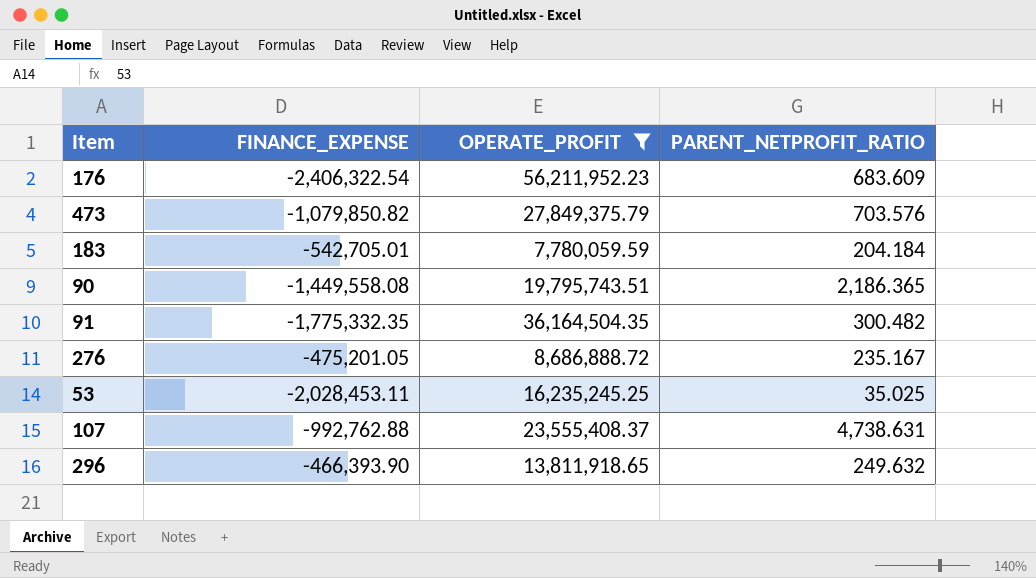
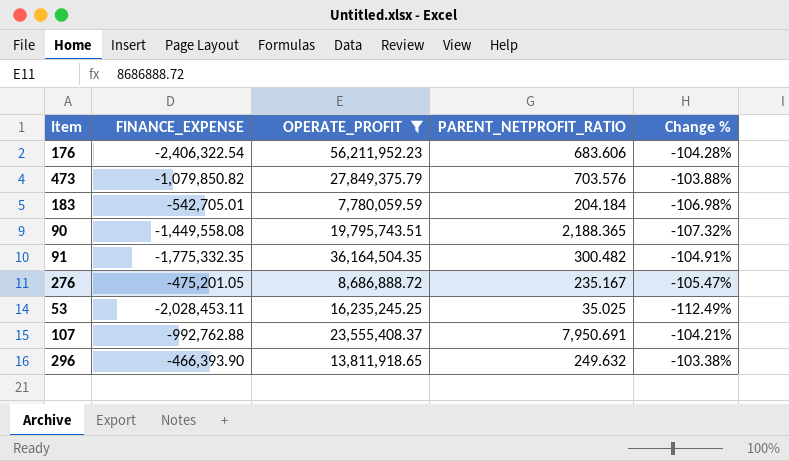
column Change % | formula: none -> ([FINANCE_EXPENSE] - [OPERATE_PROFIT]) / [OPERATE_PROFIT]
176 | PARENT_NETPROFIT_RATIO: 683.609 -> 683.606
90 | PARENT_NETPROFIT_RATIO: 2,186.365 -> 2,188.365
107 | PARENT_NETPROFIT_RATIO: 4,738.631 -> 7,950.691

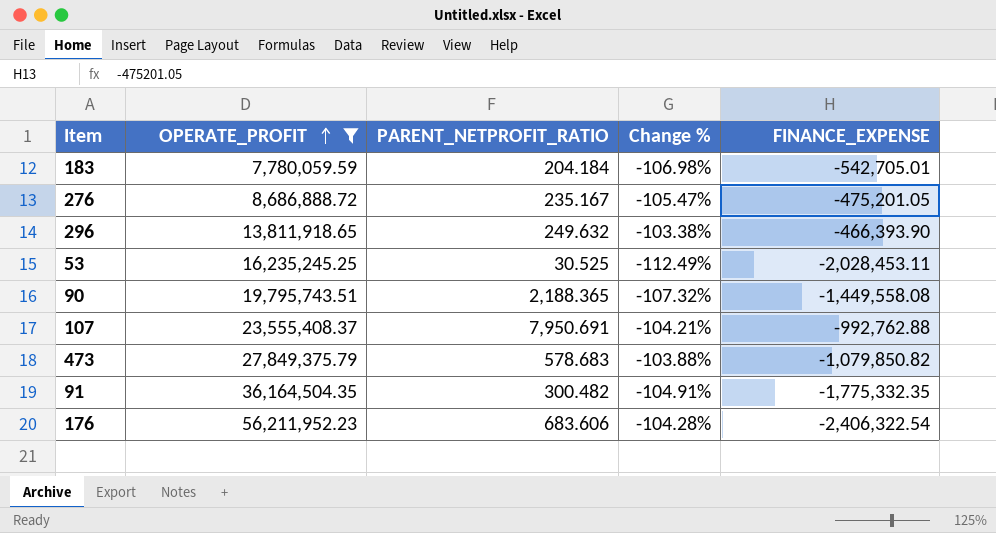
row order: none -> OPERATE_PROFIT ascending
column FINANCE_EXPENSE | position: 2 -> 5
53 | PARENT_NETPROFIT_RATIO: 35.025 -> 30.525
473 | PARENT_NETPROFIT_RATIO: 703.576 -> 578.683

